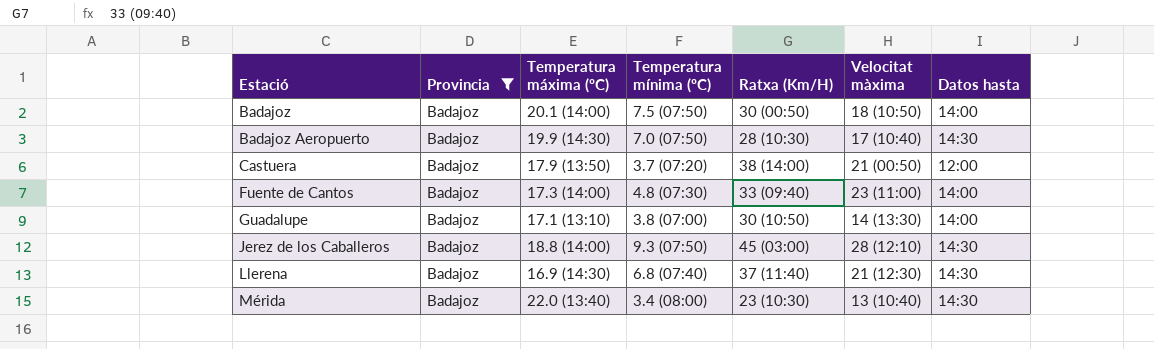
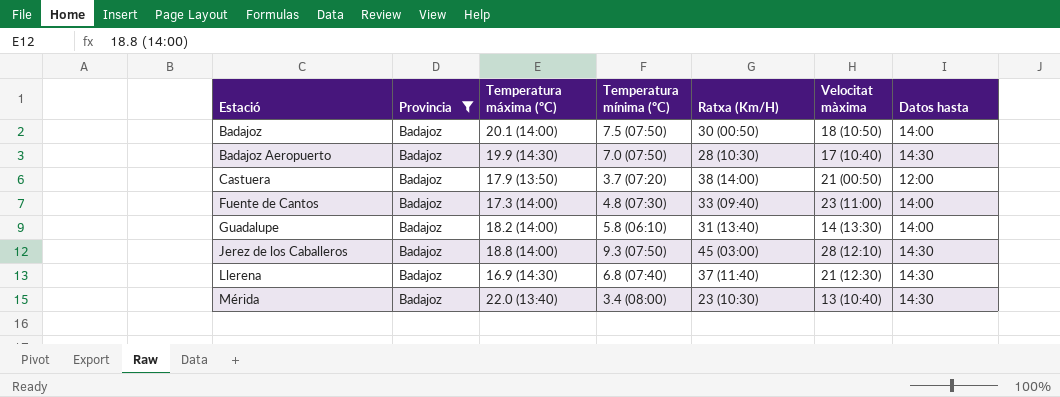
Guadalupe | Temperatura máxima (ºC): 17.1 (13:10) -> 18.2 (14:00)
Guadalupe | Temperatura mínima (ºC): 3.8 (07:00) -> 5.8 (06:10)
Guadalupe | Ratxa (Km/H): 30 (10:50) -> 31 (13:40)

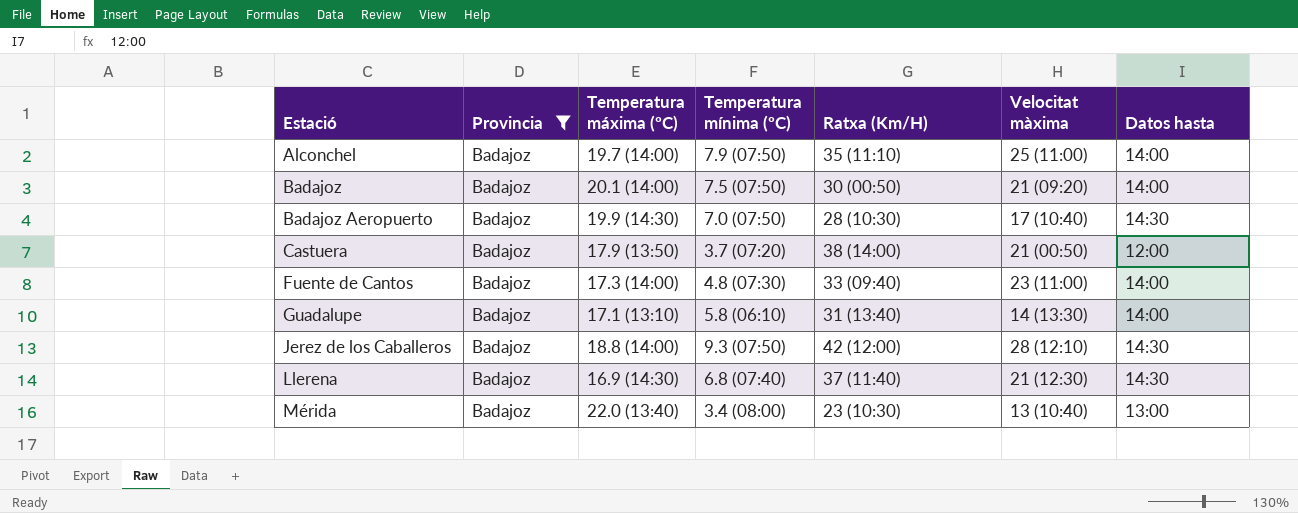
row Alconchel: none -> Badajoz | 19.7 (14:00) | 7.9 (07:50) | 35 (11:10) | 25 (11:00) | 14:00
Badajoz | Velocitat màxima: 18 (10:50) -> 21 (09:20)
Guadalupe | Temperatura máxima (ºC): 18.2 (14:00) -> 17.1 (13:10)
Jerez de los Caballeros | Ratxa (Km/H): 45 (03:00) -> 42 (12:00)
Mérida | Datos hasta: 14:30 -> 13:00

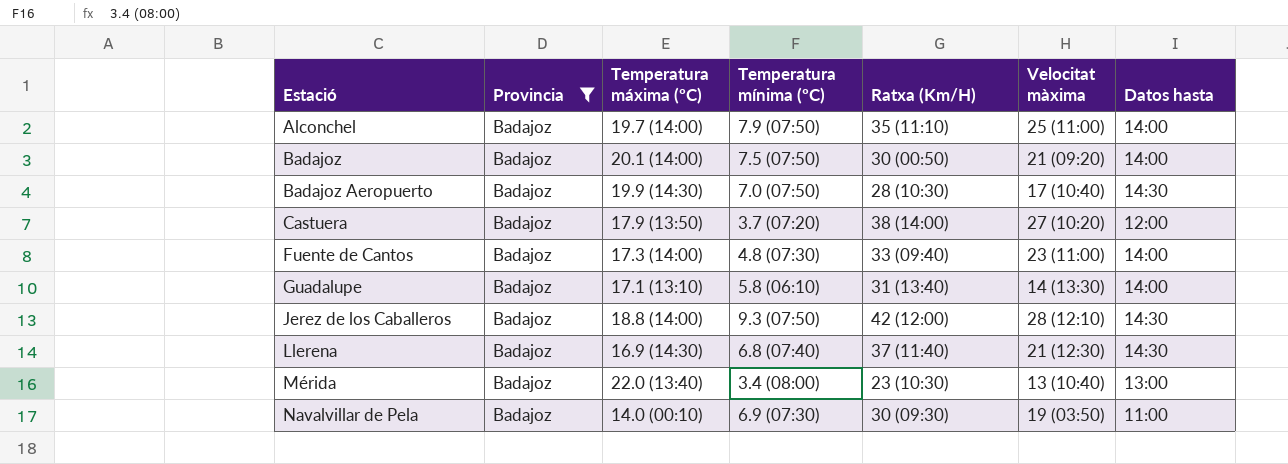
Castuera | Velocitat màxima: 21 (00:50) -> 27 (10:20)
row Navalvillar de Pela: none -> Badajoz | 14.0 (00:10) | 6.9 (07:30) | 30 (09:30) | 19 (03:50) | 11:00

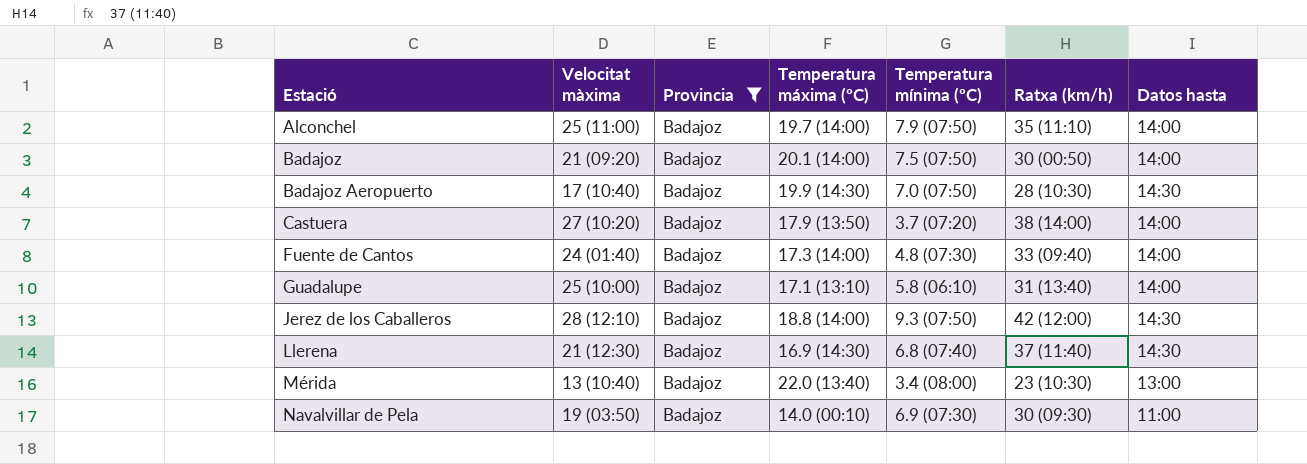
column Velocitat màxima | position: 6 -> 2
column name: Ratxa (Km/H) -> Ratxa (km/h)
Castuera | Datos hasta: 12:00 -> 14:00
Fuente de Cantos | Velocitat màxima: 23 (11:00) -> 24 (01:40)
Guadalupe | Velocitat màxima: 14 (13:30) -> 25 (10:00)

